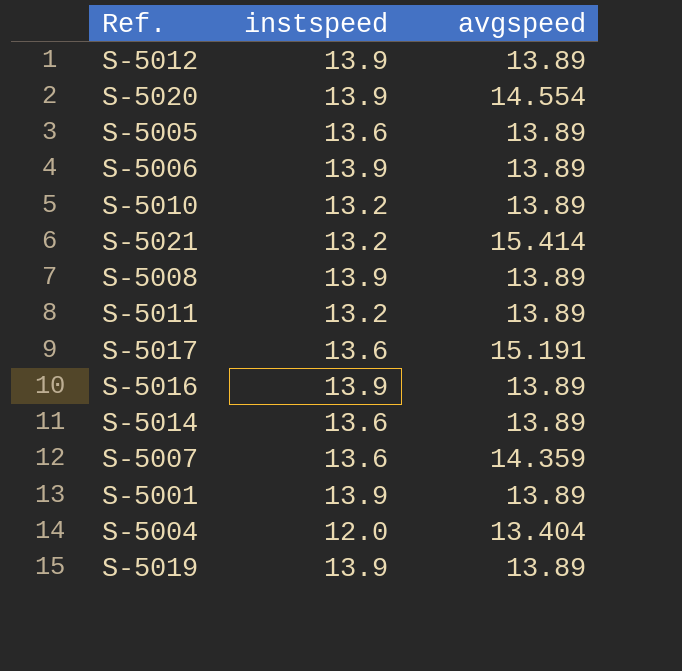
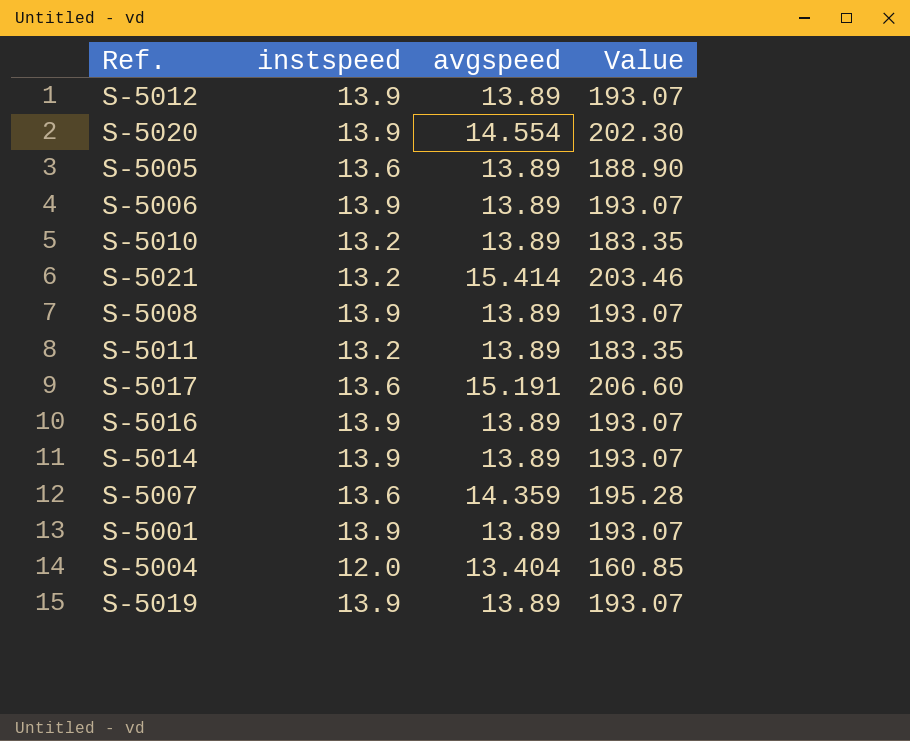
column Value | formula: none -> [instspeed] * [avgspeed]
S-5014 | instspeed: 13.6 -> 13.9

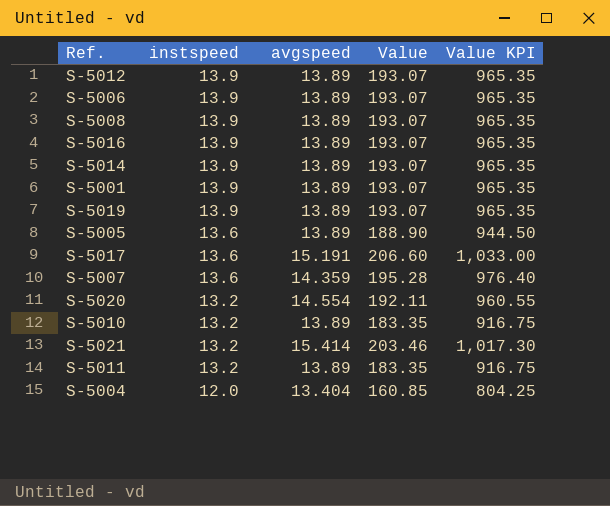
row order: none -> instspeed descending
column Value KPI | formula: none -> [Value] * 5
S-5020 | instspeed: 13.9 -> 13.2
S-5020 | Value: 202.30 -> 192.11

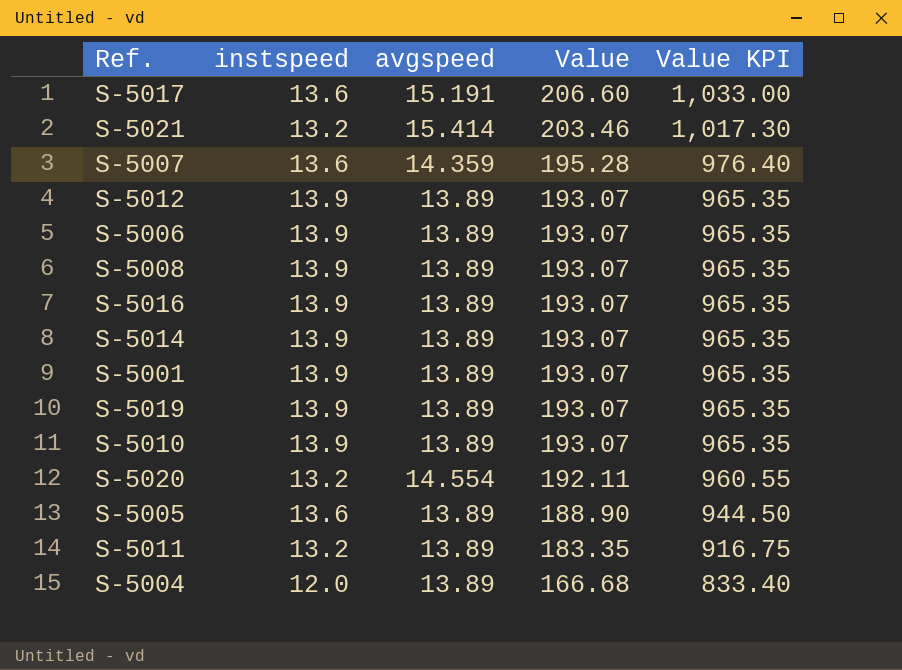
row order: instspeed descending -> Value descending
S-5010 | instspeed: 13.2 -> 13.9
S-5010 | Value: 183.35 -> 193.07
S-5010 | Value KPI: 916.75 -> 965.35
S-5004 | avgspeed: 13.404 -> 13.89
S-5004 | Value: 160.85 -> 166.68
S-5004 | Value KPI: 804.25 -> 833.40

